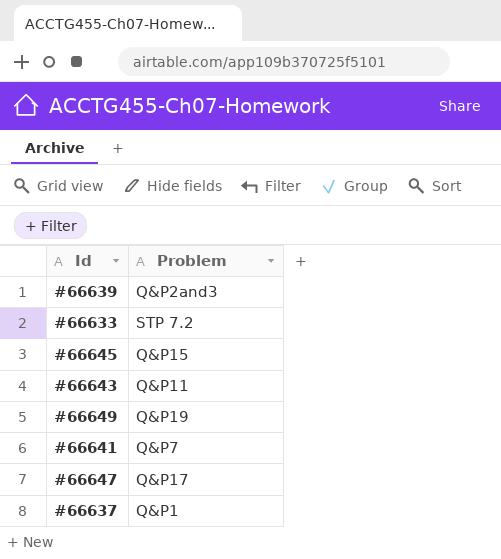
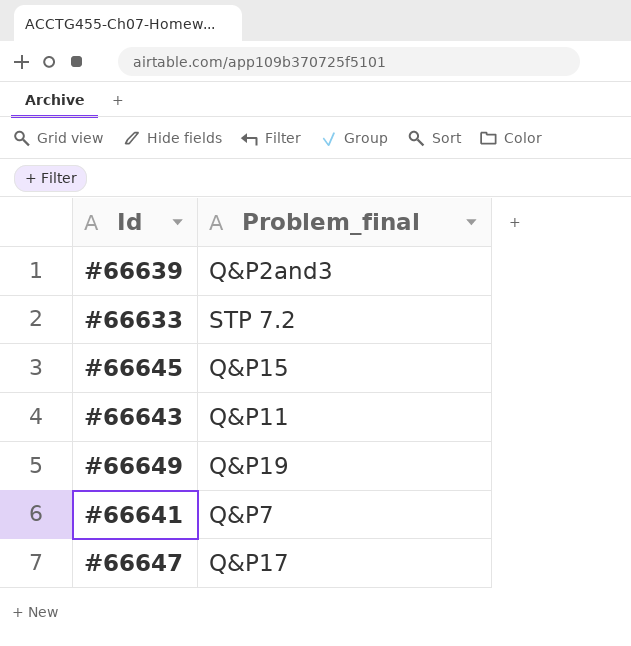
column name: Problem -> Problem_final
row #66637: Q&P1 -> none

